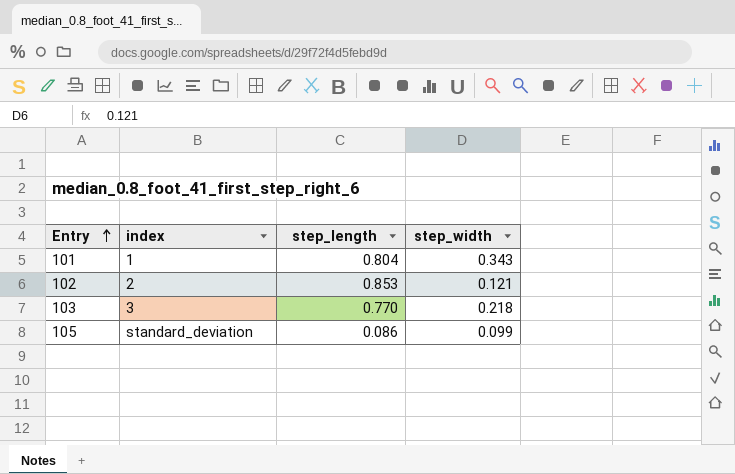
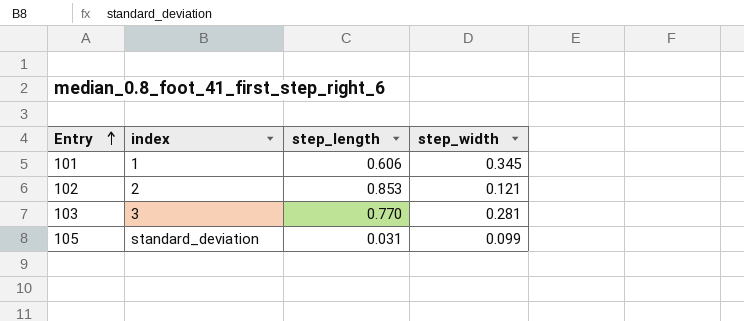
101 | step_length: 0.804 -> 0.606
101 | step_width: 0.343 -> 0.345
103 | step_width: 0.218 -> 0.281
105 | step_length: 0.086 -> 0.031

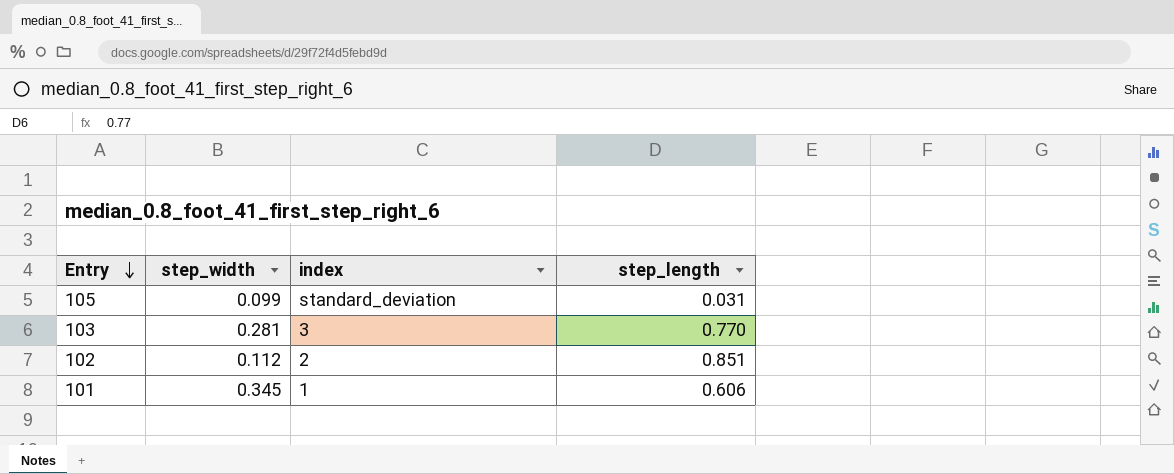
row order: Entry ascending -> Entry descending
column step_width | position: 4 -> 2
102 | step_width: 0.121 -> 0.112
102 | step_length: 0.853 -> 0.851

